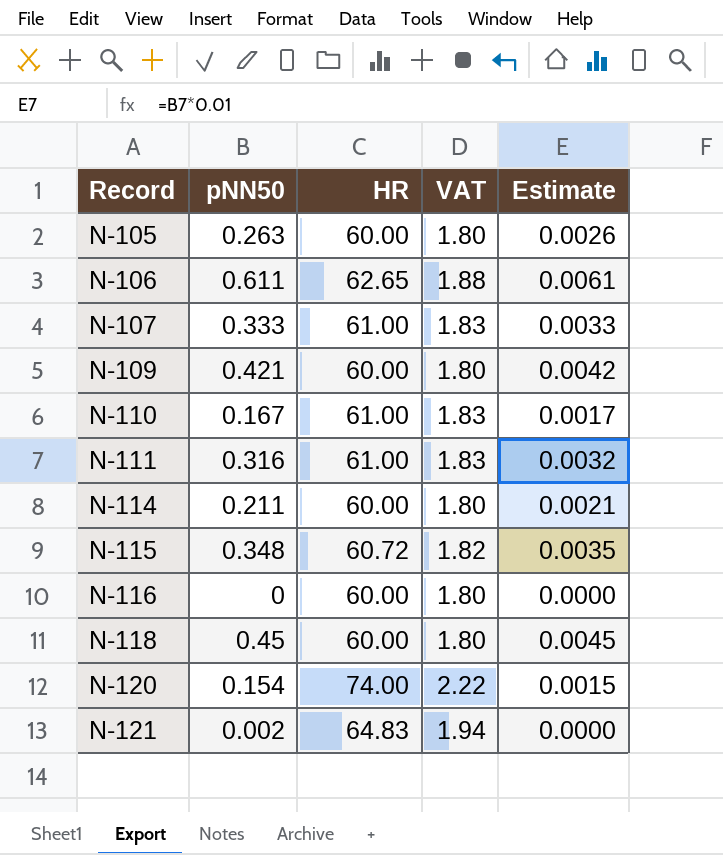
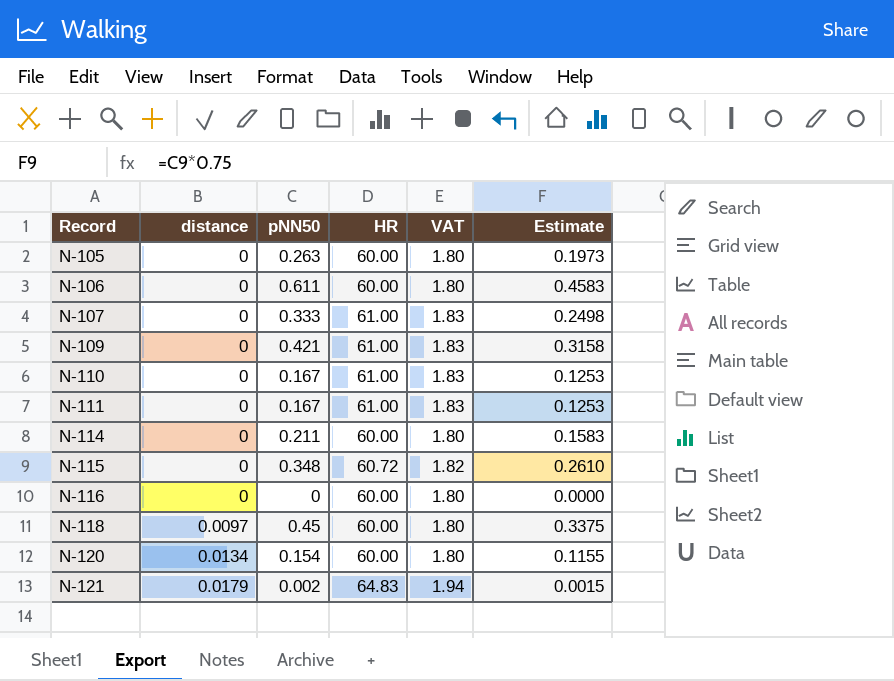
column distance | position: none -> 2
column Estimate | formula: [pNN50] * 0.01 -> [pNN50] * 0.75
N-106 | HR: 62.65 -> 60.00
N-106 | VAT: 1.88 -> 1.80
N-109 | HR: 60.00 -> 61.00
N-109 | VAT: 1.80 -> 1.83
N-111 | pNN50: 0.316 -> 0.167
N-120 | HR: 74.00 -> 60.00
N-120 | VAT: 2.22 -> 1.80

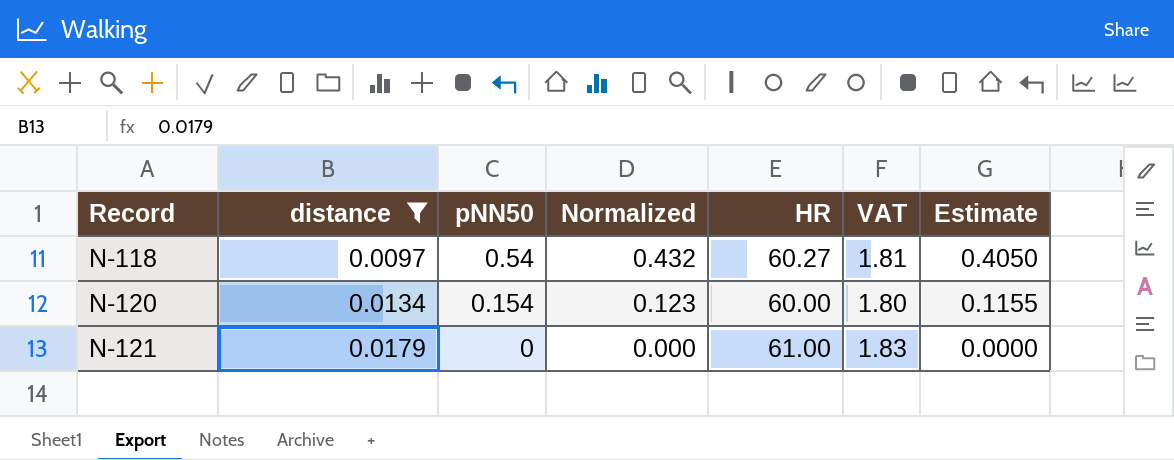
filter: none -> distance != 0
column Normalized | formula: none -> [pNN50] * 0.8
N-118 | pNN50: 0.45 -> 0.54
N-118 | HR: 60.00 -> 60.27
N-118 | VAT: 1.80 -> 1.81
N-118 | Estimate: 0.3375 -> 0.4050
N-121 | pNN50: 0.002 -> 0
N-121 | HR: 64.83 -> 61.00
N-121 | VAT: 1.94 -> 1.83
N-121 | Estimate: 0.0015 -> 0.0000

